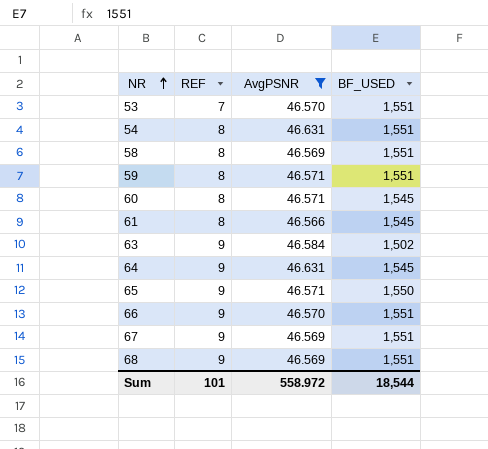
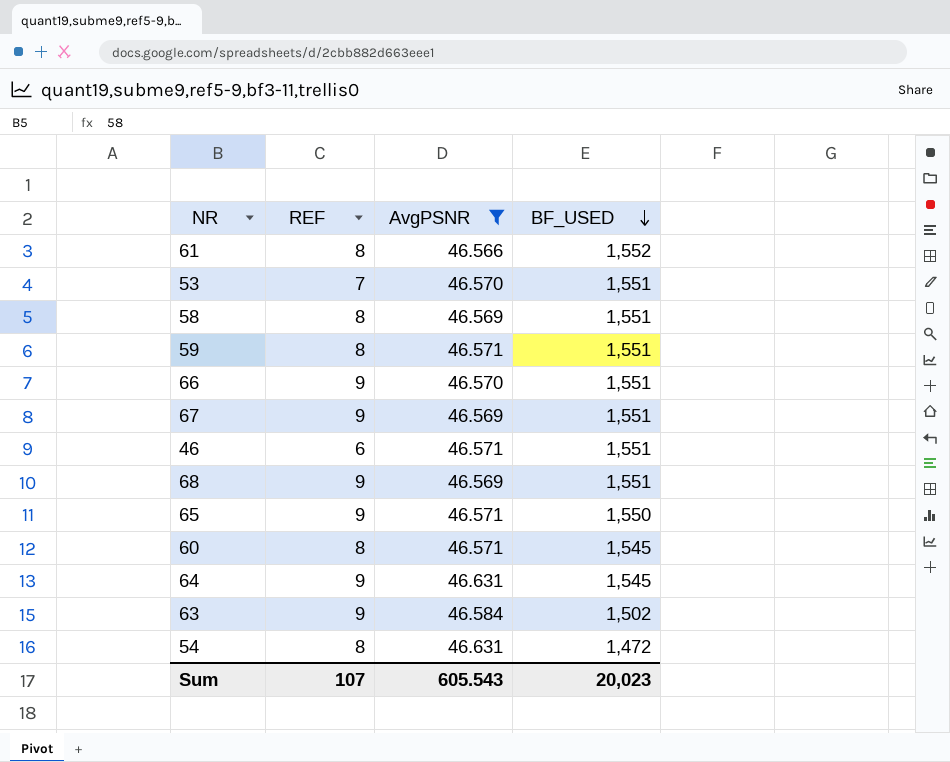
row order: NR ascending -> BF_USED descending
61 | BF_USED: 1,545 -> 1,552
row 46: none -> 6 | 46.571 | 1,551
54 | BF_USED: 1,551 -> 1,472
Sum | REF: 101 -> 107
Sum | AvgPSNR: 558.972 -> 605.543
Sum | BF_USED: 18,544 -> 20,023

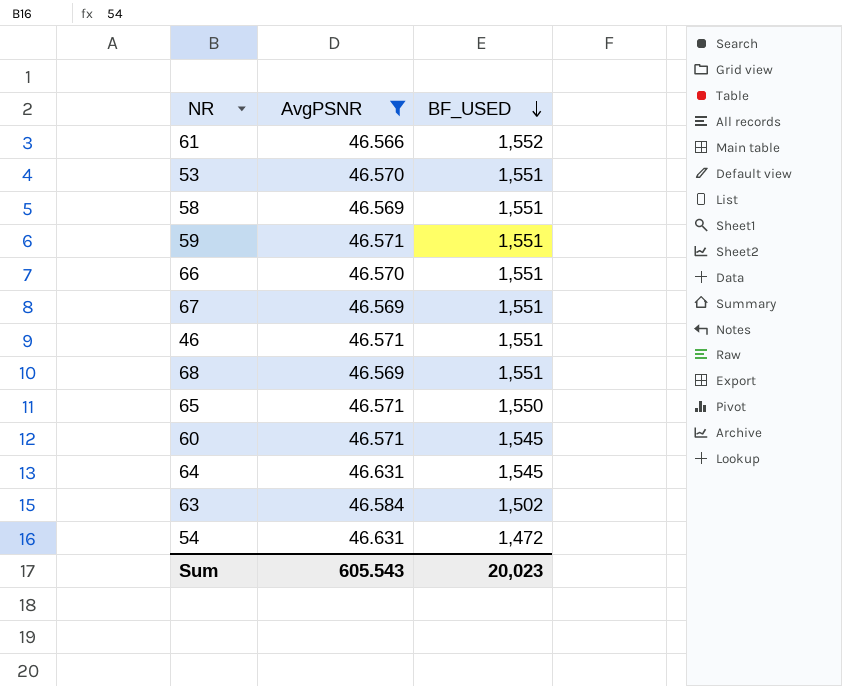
column REF | position: 2 -> none

